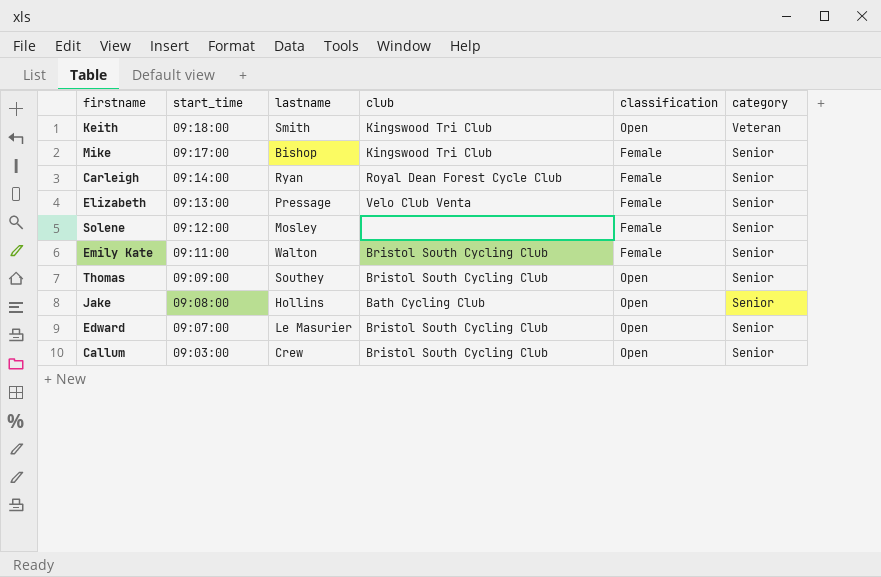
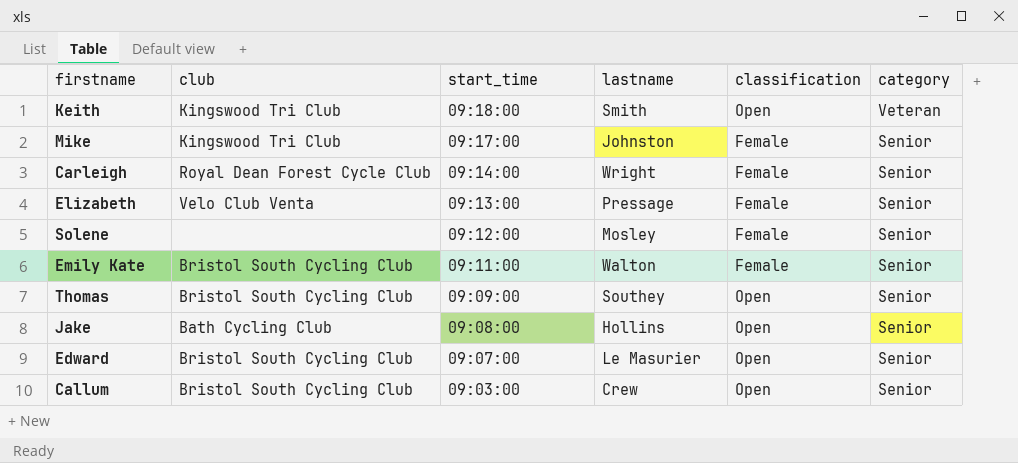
column club | position: 4 -> 2
Mike | lastname: Bishop -> Johnston
Carleigh | lastname: Ryan -> Wright

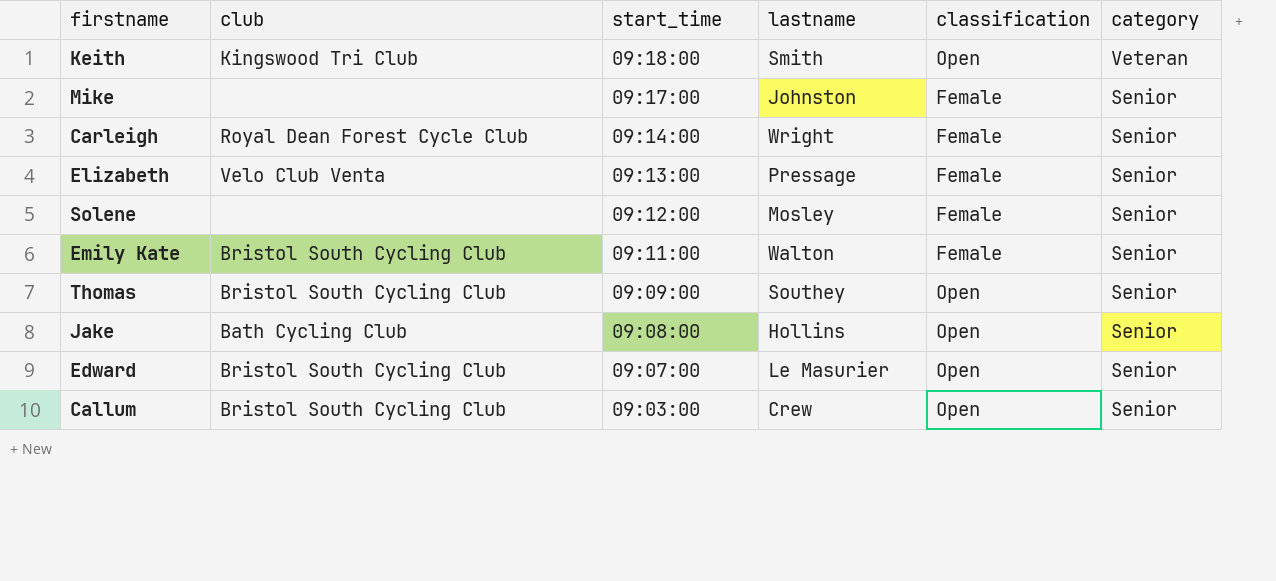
Mike | club: Kingswood Tri Club -> none

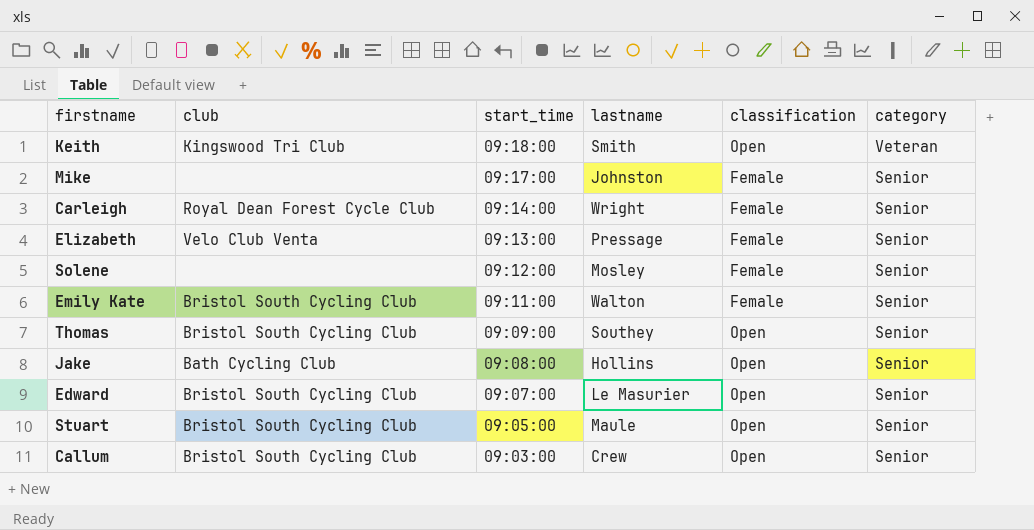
row Stuart: none -> Bristol South Cycling Club | 09:05:00 | Maule | Open | Senior

